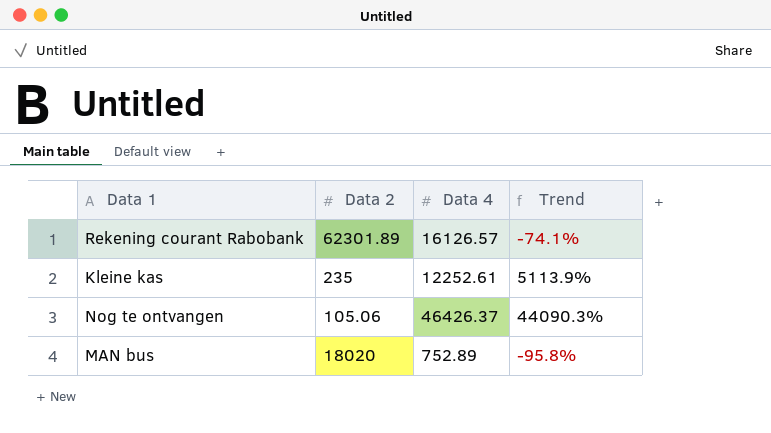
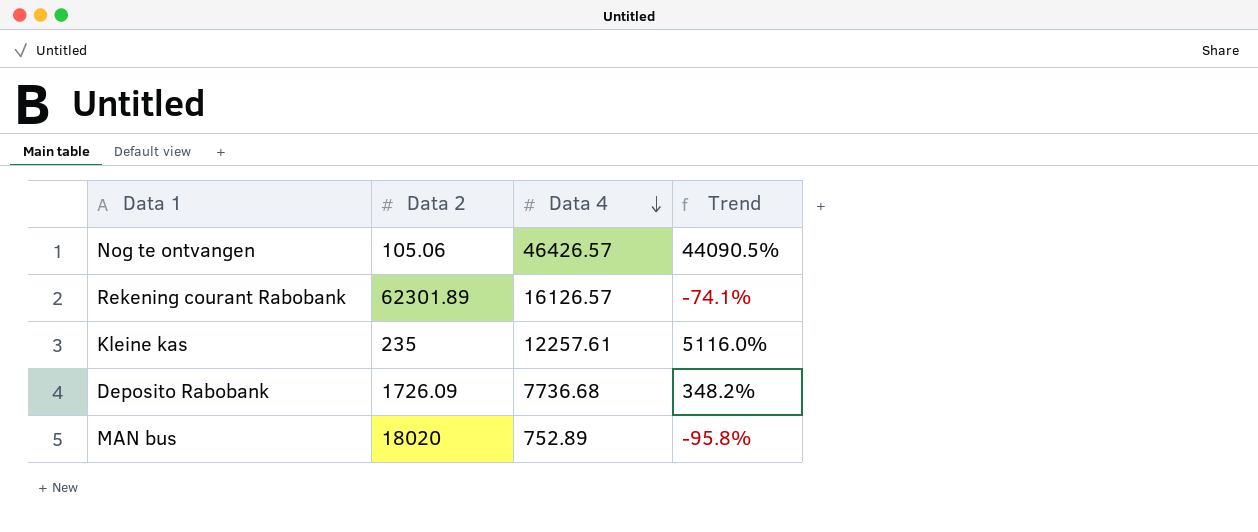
row order: none -> Data 4 descending
Nog te ontvangen | Data 4: 46426.37 -> 46426.57
Nog te ontvangen | Trend: 44090.3% -> 44090.5%
Kleine kas | Data 4: 12252.61 -> 12257.61
Kleine kas | Trend: 5113.9% -> 5116.0%
row Deposito Rabobank: none -> 1726.09 | 7736.68 | 348.2%

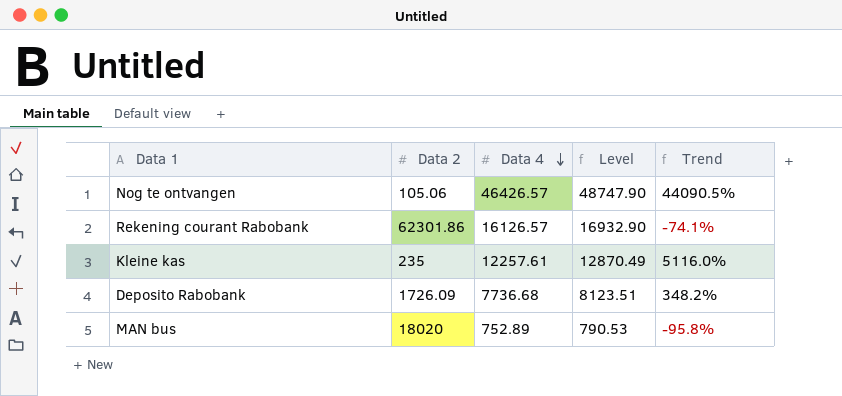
column Level | formula: none -> [Data 4] * 1.05
Rekening courant Rabobank | Data 2: 62301.89 -> 62301.86

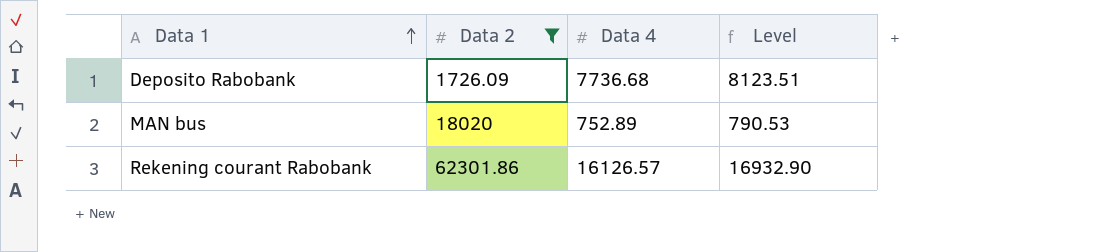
filter: none -> Data 2 >= 1726.09
row order: Data 4 descending -> Data 1 ascending
column Trend | formula: ([Data 4] - [Data 2]) / [Data 2] -> none

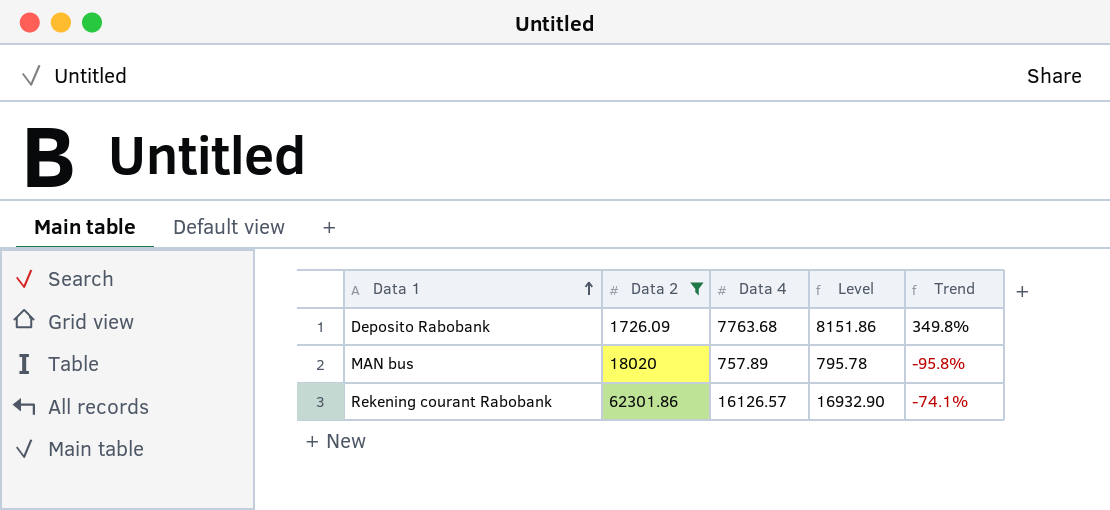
column Trend | formula: none -> ([Data 4] - [Data 2]) / [Data 2]
Deposito Rabobank | Data 4: 7736.68 -> 7763.68
Deposito Rabobank | Level: 8123.51 -> 8151.86
MAN bus | Data 4: 752.89 -> 757.89
MAN bus | Level: 790.53 -> 795.78

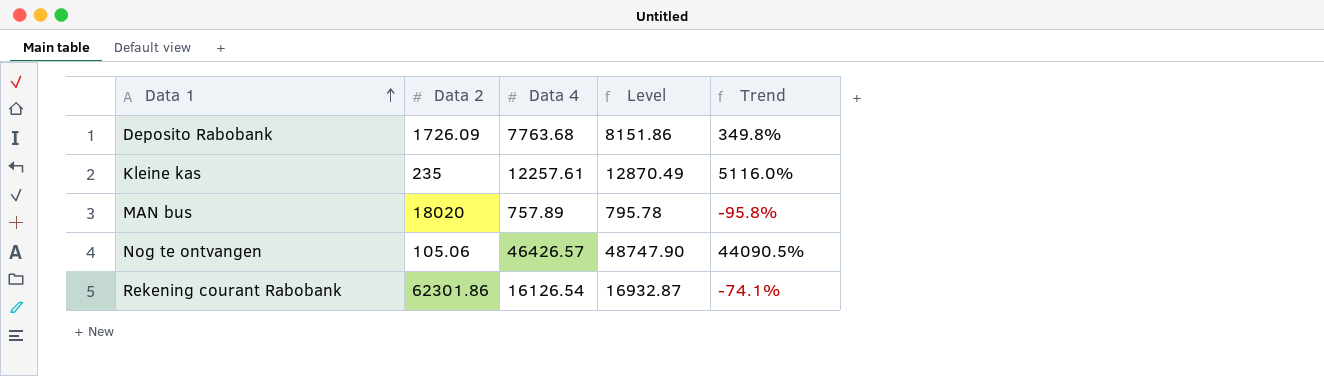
filter: Data 2 >= 1726.09 -> none
Rekening courant Rabobank | Data 4: 16126.57 -> 16126.54
Rekening courant Rabobank | Level: 16932.90 -> 16932.87

